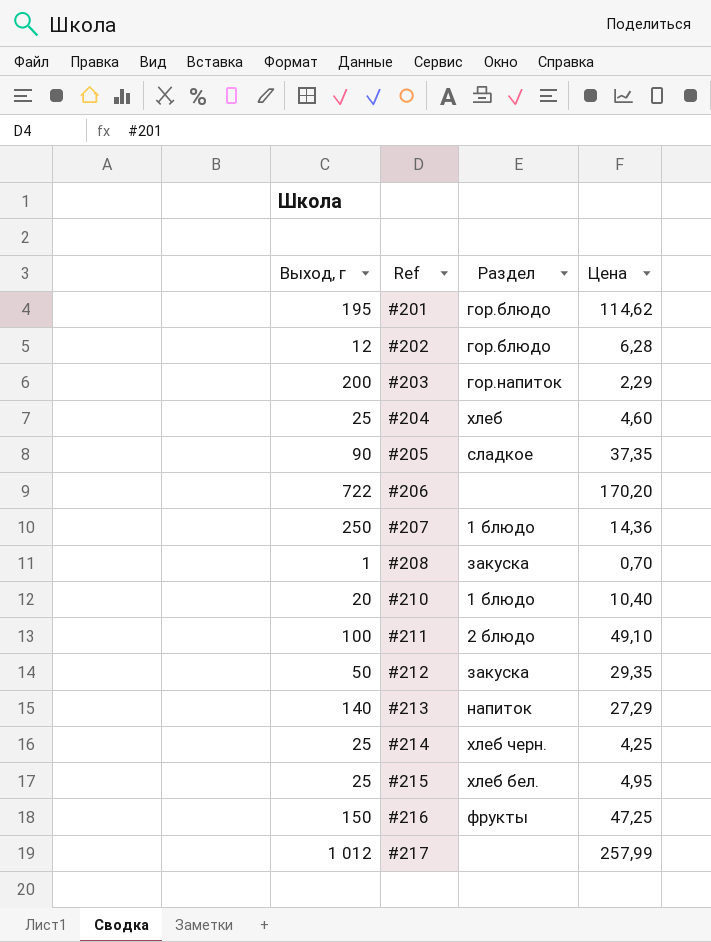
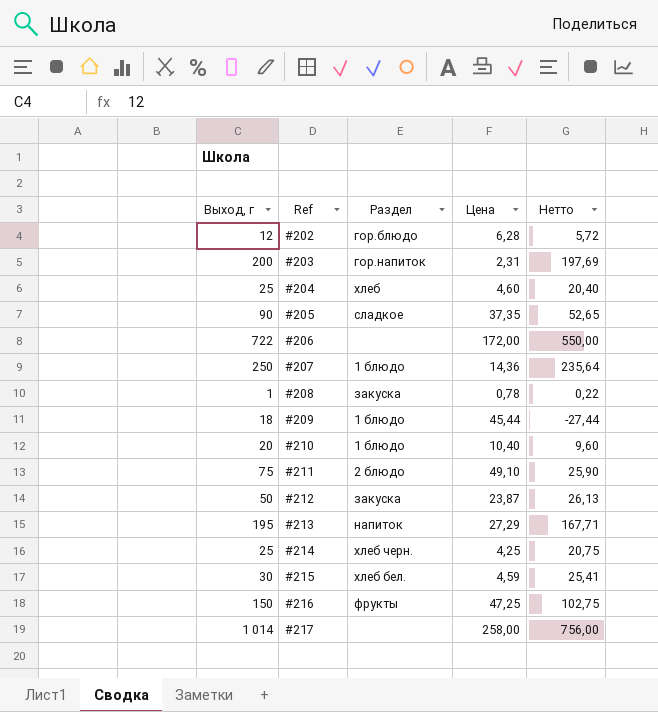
column Нетто | formula: none -> [Выход, г] - [Цена]
row #201: 195 | гор.блюдо | 114,62 -> none
#203 | Цена: 2,29 -> 2,31
#206 | Цена: 170,20 -> 172,00
#208 | Цена: 0,70 -> 0,78
row #209: none -> 18 | 1 блюдо | 45,44 | -27,44
#211 | Выход, г: 100 -> 75
#212 | Цена: 29,35 -> 23,87
#213 | Выход, г: 140 -> 195
#215 | Выход, г: 25 -> 30
#215 | Цена: 4,95 -> 4,59
#217 | Выход, г: 1 012 -> 1 014
#217 | Цена: 257,99 -> 258,00

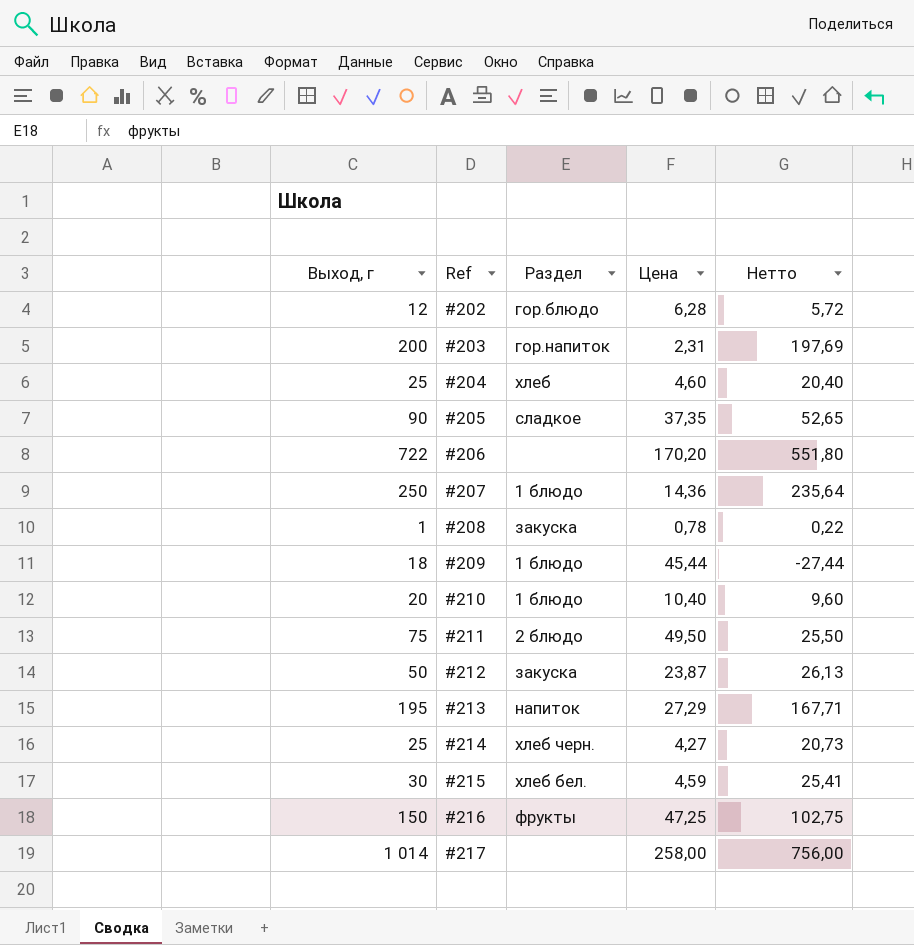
#206 | Цена: 172,00 -> 170,20
#206 | Нетто: 550,00 -> 551,80
#211 | Цена: 49,10 -> 49,50
#211 | Нетто: 25,90 -> 25,50
#214 | Цена: 4,25 -> 4,27
#214 | Нетто: 20,75 -> 20,73

